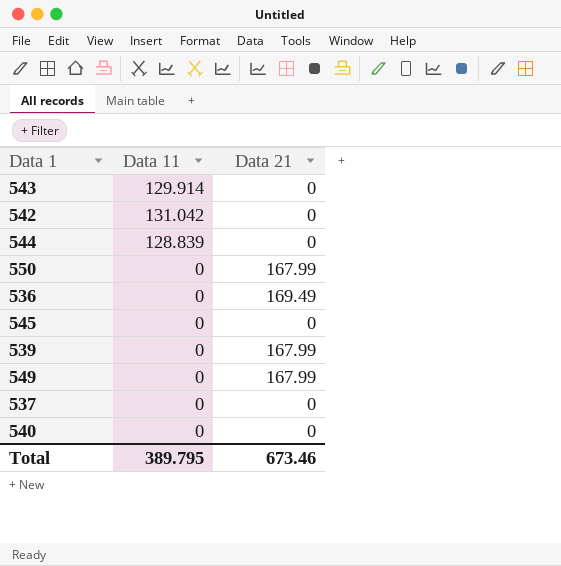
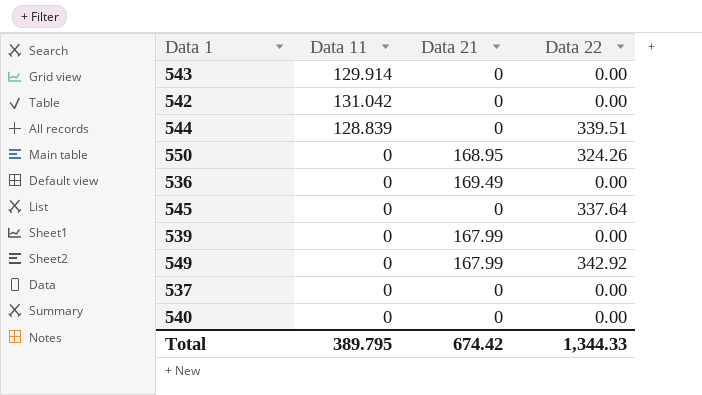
column Data 22 | position: none -> 4
550 | Data 21: 167.99 -> 168.95
Total | Data 21: 673.46 -> 674.42

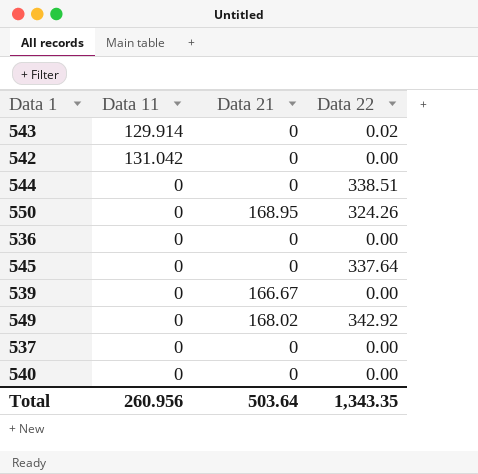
543 | Data 22: 0.00 -> 0.02
544 | Data 11: 128.839 -> 0
544 | Data 22: 339.51 -> 338.51
536 | Data 21: 169.49 -> 0
539 | Data 21: 167.99 -> 166.67
549 | Data 21: 167.99 -> 168.02
Total | Data 11: 389.795 -> 260.956
Total | Data 21: 674.42 -> 503.64
Total | Data 22: 1,344.33 -> 1,343.35

